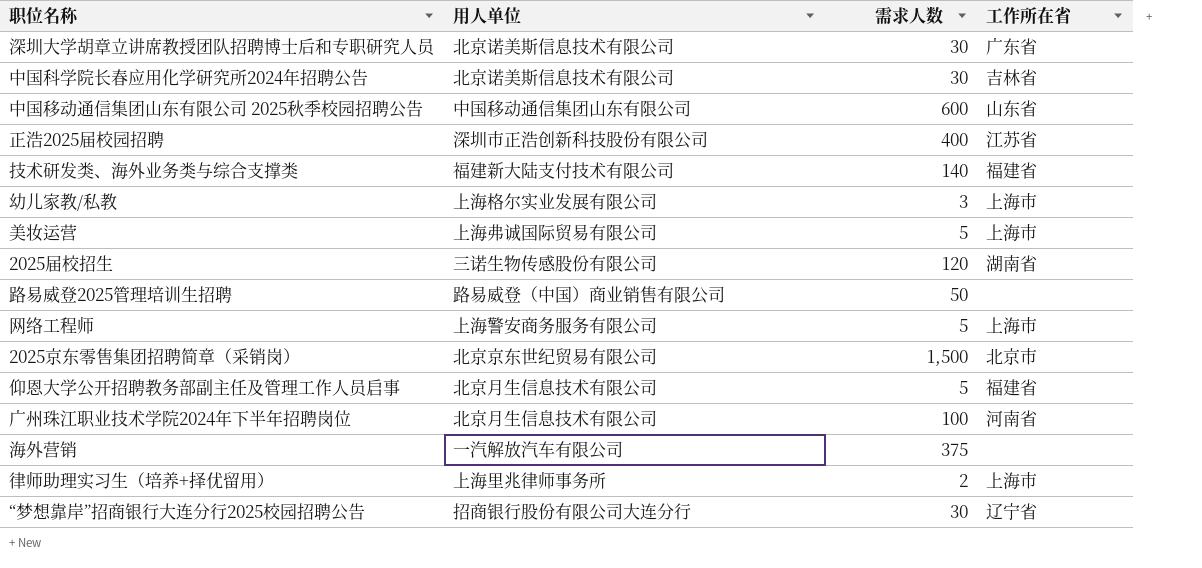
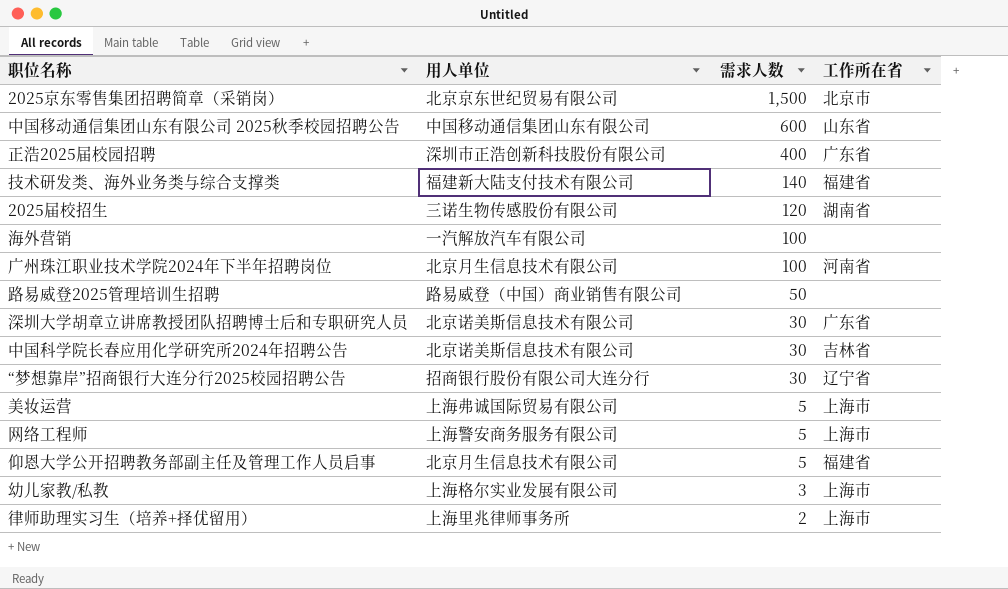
row order: none -> 需求人数 descending
正浩2025届校园招聘 | 工作所在省: 江苏省 -> 广东省
海外营销 | 需求人数: 375 -> 100

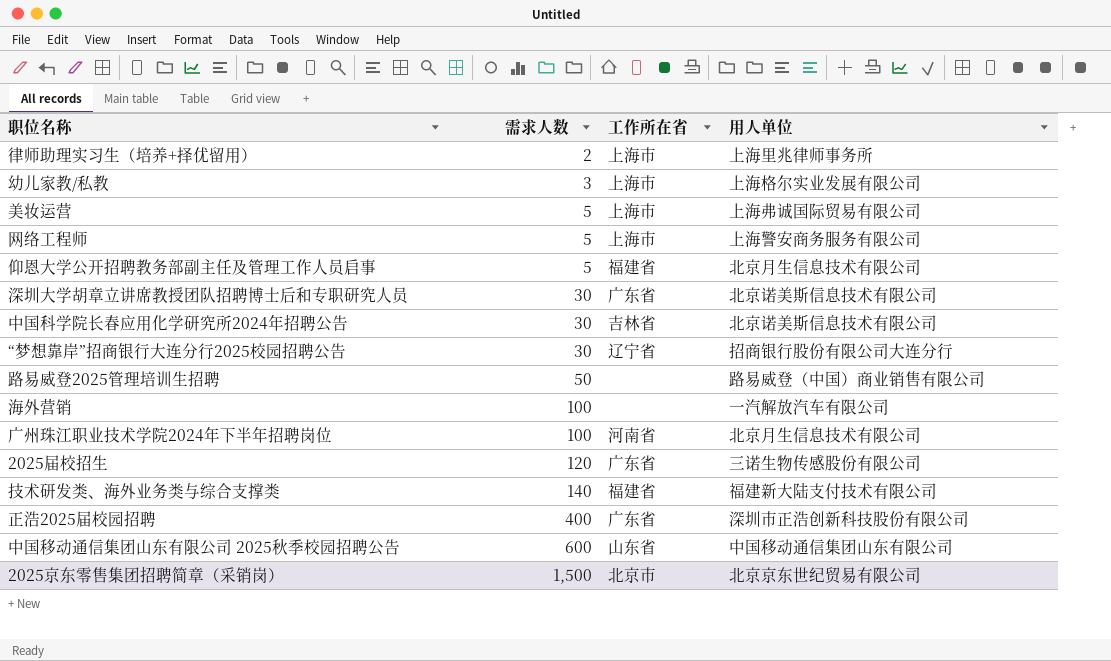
row order: 需求人数 descending -> 需求人数 ascending
column 用人单位 | position: 2 -> 4
2025届校招生 | 工作所在省: 湖南省 -> 广东省

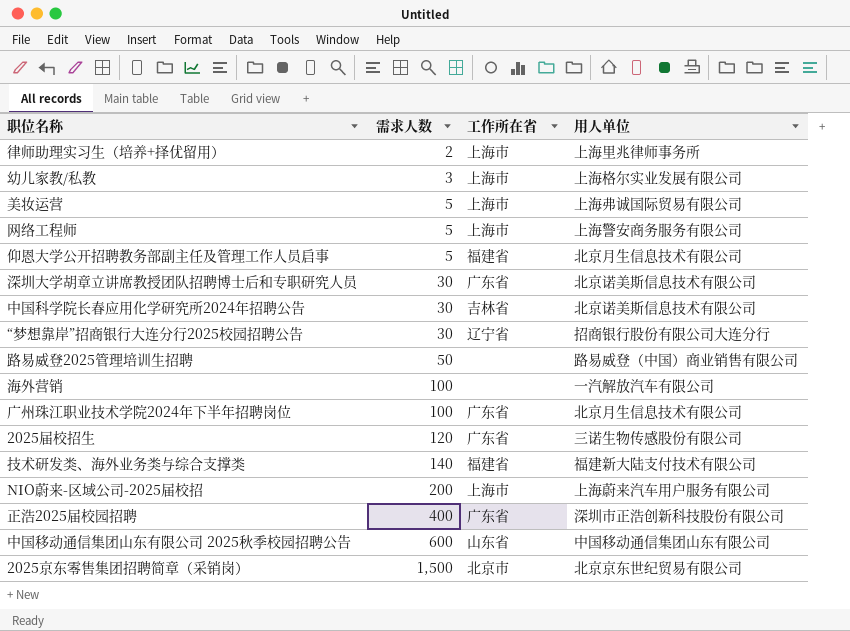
广州珠江职业技术学院2024年下半年招聘岗位 | 工作所在省: 河南省 -> 广东省
row NIO蔚来-区域公司-2025届校招: none -> 200 | 上海市 | 上海蔚来汽车用户服务有限公司

